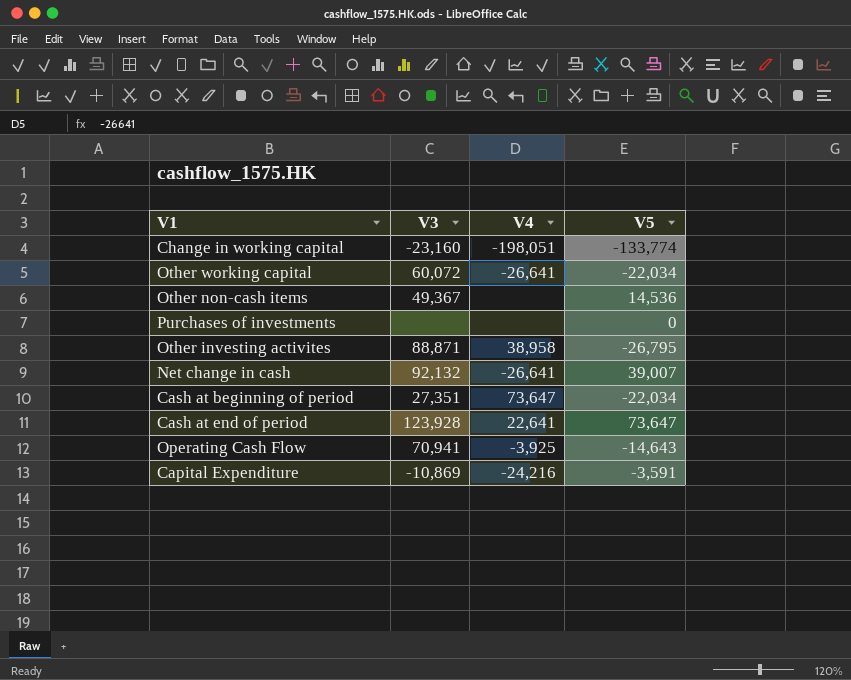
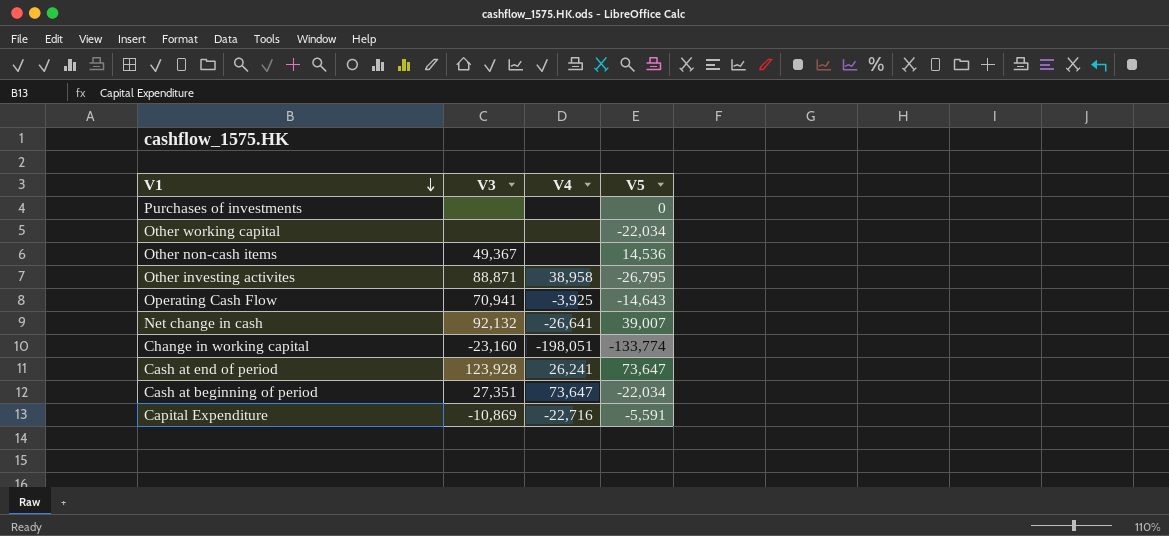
row order: none -> V1 descending
Other working capital | V3: 60,072 -> none
Other working capital | V4: -26,641 -> none
Cash at end of period | V4: 22,641 -> 26,241
Capital Expenditure | V4: -24,216 -> -22,716
Capital Expenditure | V5: -3,591 -> -5,591

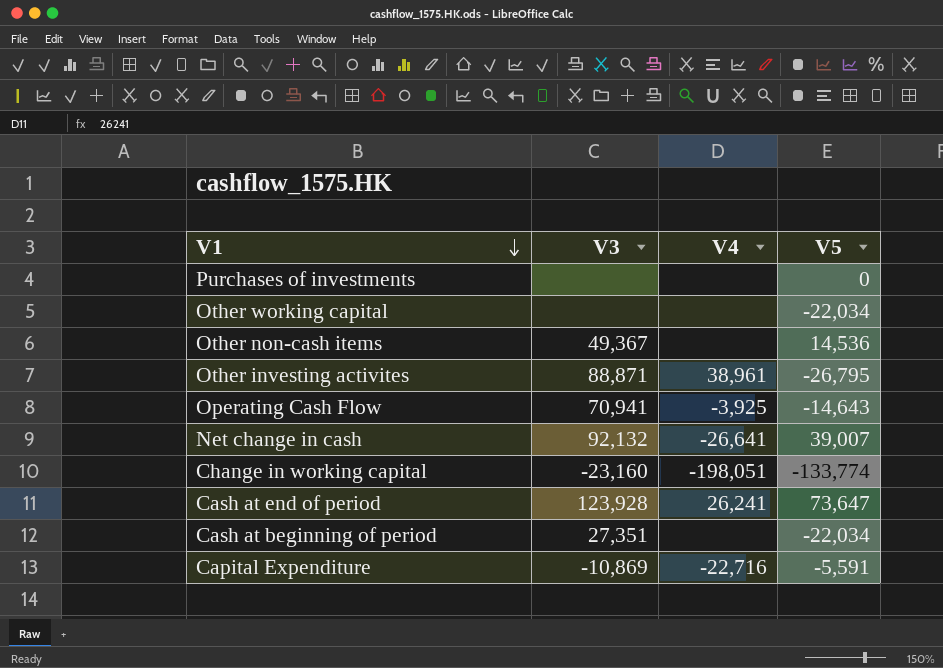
Other investing activites | V4: 38,958 -> 38,961
Cash at beginning of period | V4: 73,647 -> none

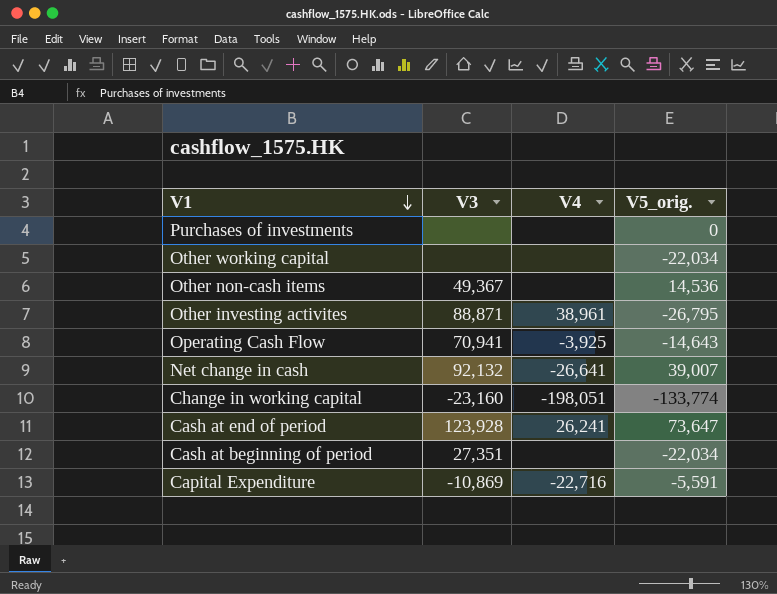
column name: V5 -> V5_orig.

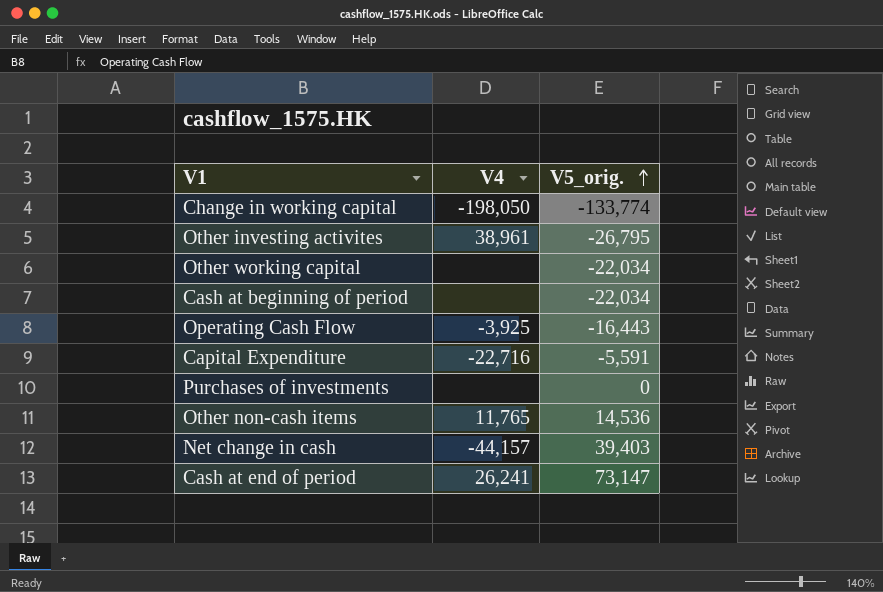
row order: V1 descending -> V5_orig. ascending
column V3 | position: 2 -> none
Change in working capital | V4: -198,051 -> -198,050
Operating Cash Flow | V5_orig.: -14,643 -> -16,443
Other non-cash items | V4: none -> 11,765
Net change in cash | V4: -26,641 -> -44,157
Net change in cash | V5_orig.: 39,007 -> 39,403
Cash at end of period | V5_orig.: 73,647 -> 73,147

